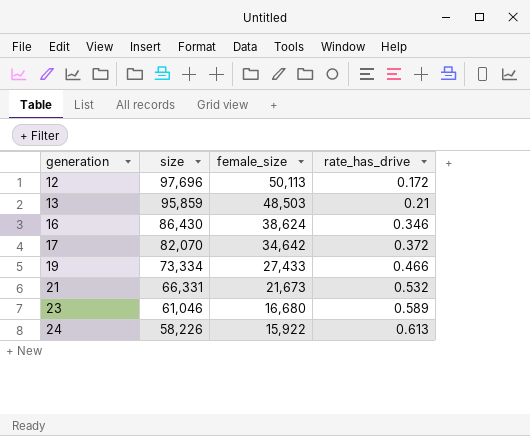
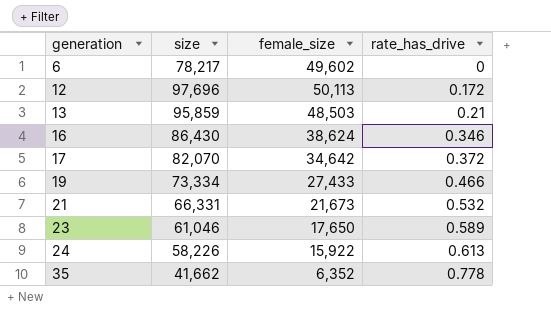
row 6: none -> 78,217 | 49,602 | 0
23 | female_size: 16,680 -> 17,650
row 35: none -> 41,662 | 6,352 | 0.778

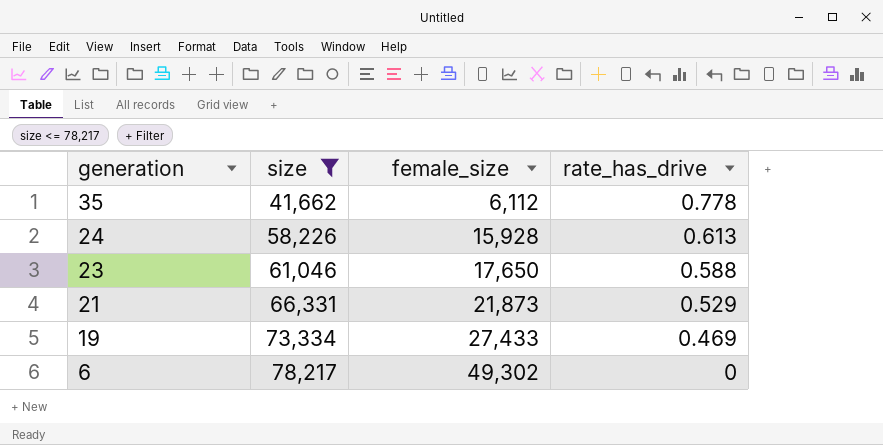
filter: none -> size <= 78,217
row order: generation ascending -> generation descending
35 | female_size: 6,352 -> 6,112
24 | female_size: 15,922 -> 15,928
23 | rate_has_drive: 0.589 -> 0.588
21 | female_size: 21,673 -> 21,873
21 | rate_has_drive: 0.532 -> 0.529
19 | rate_has_drive: 0.466 -> 0.469
6 | female_size: 49,602 -> 49,302

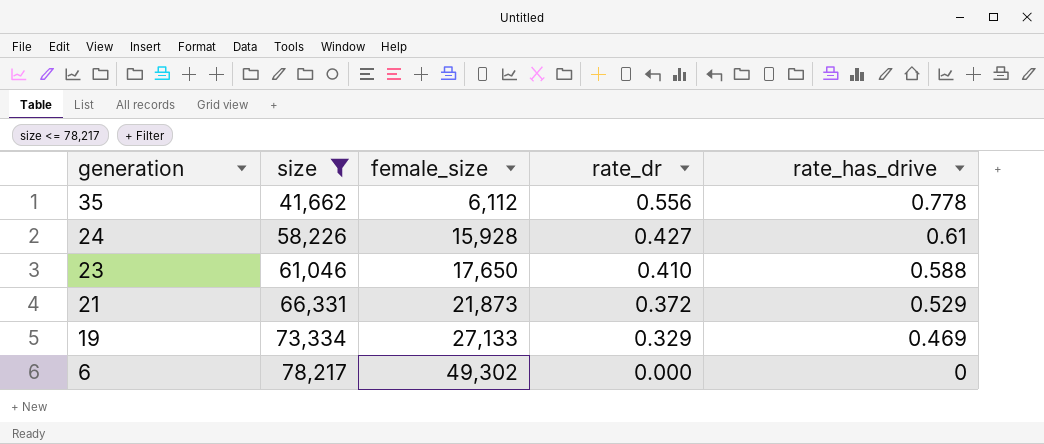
column rate_dr | position: none -> 4
24 | rate_has_drive: 0.613 -> 0.61
19 | female_size: 27,433 -> 27,133

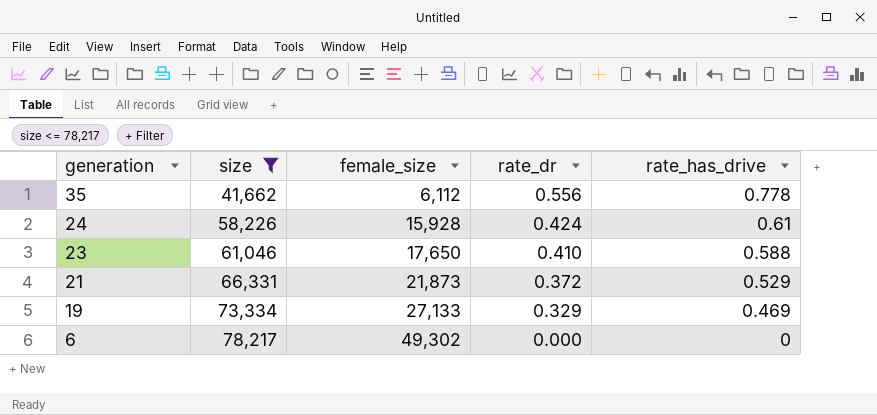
24 | rate_dr: 0.427 -> 0.424

